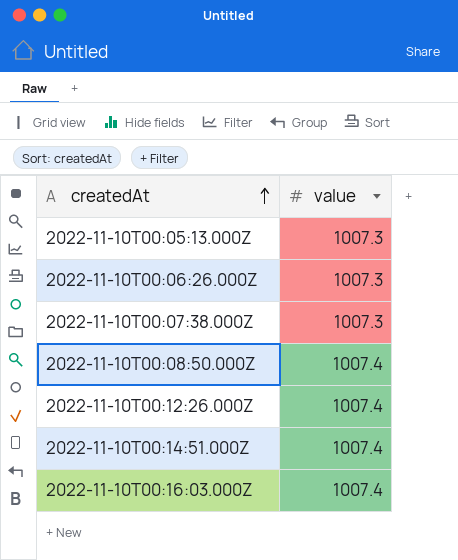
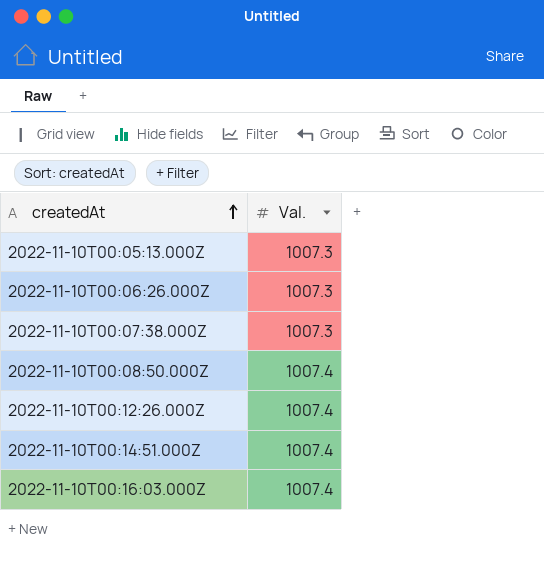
column name: value -> Val.

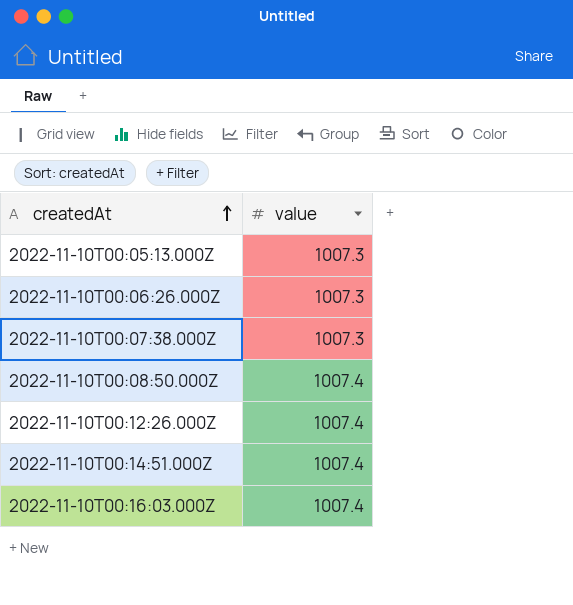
column name: Val. -> value

